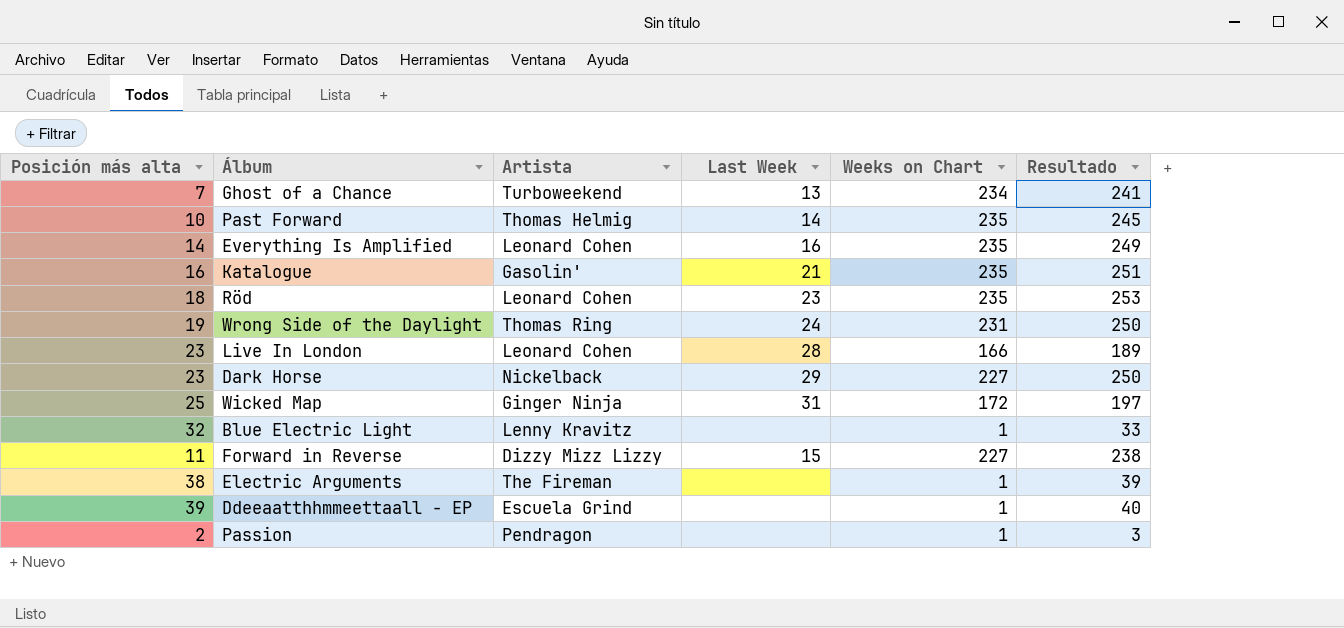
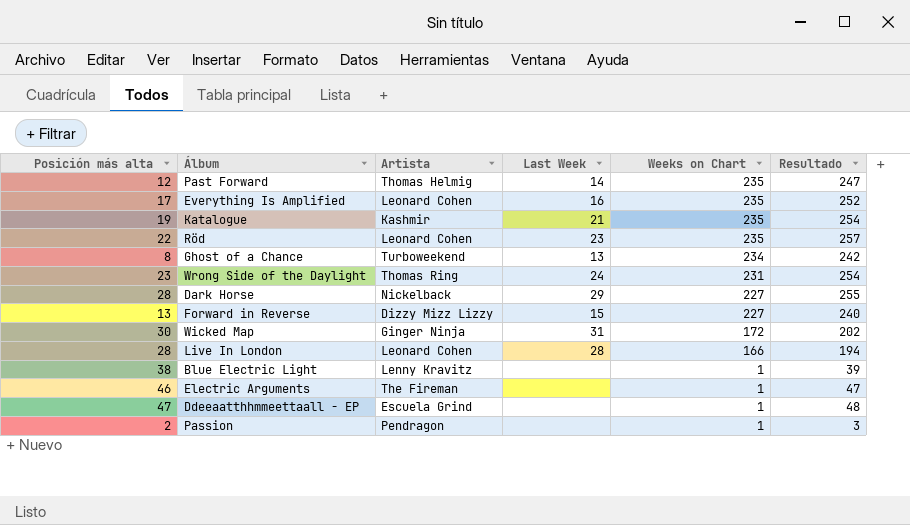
row order: none -> Weeks on Chart descending
Past Forward | Posición más alta: 10 -> 12
Past Forward | Resultado: 245 -> 247
Everything Is Amplified | Posición más alta: 14 -> 17
Everything Is Amplified | Resultado: 249 -> 252
Katalogue | Posición más alta: 16 -> 19
Katalogue | Artista: Gasolin' -> Kashmir
Katalogue | Resultado: 251 -> 254
Röd | Posición más alta: 18 -> 22
Röd | Resultado: 253 -> 257
Ghost of a Chance | Posición más alta: 7 -> 8
Ghost of a Chance | Resultado: 241 -> 242
Wrong Side of the Daylight | Posición más alta: 19 -> 23
Wrong Side of the Daylight | Resultado: 250 -> 254
Dark Horse | Posición más alta: 23 -> 28
Dark Horse | Resultado: 250 -> 255
Forward in Reverse | Posición más alta: 11 -> 13
Forward in Reverse | Resultado: 238 -> 240
Wicked Map | Posición más alta: 25 -> 30
Wicked Map | Resultado: 197 -> 202
Live In London | Posición más alta: 23 -> 28
Live In London | Resultado: 189 -> 194
Blue Electric Light | Posición más alta: 32 -> 38
Blue Electric Light | Resultado: 33 -> 39
Electric Arguments | Posición más alta: 38 -> 46
Electric Arguments | Resultado: 39 -> 47
Ddeeaatthhmmeettaall - EP | Posición más alta: 39 -> 47
Ddeeaatthhmmeettaall - EP | Resultado: 40 -> 48

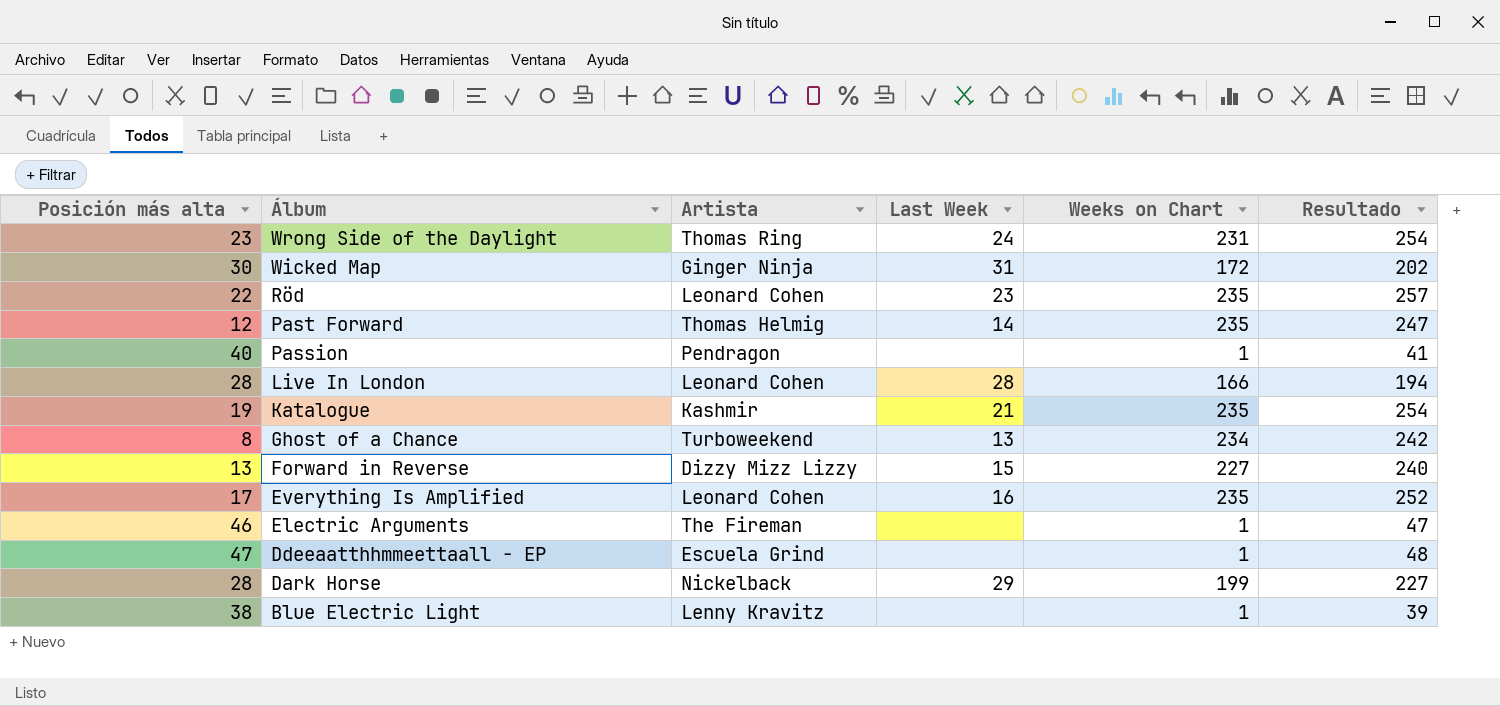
row order: Weeks on Chart descending -> Álbum descending
Passion | Posición más alta: 2 -> 40
Passion | Resultado: 3 -> 41
Dark Horse | Weeks on Chart: 227 -> 199
Dark Horse | Resultado: 255 -> 227

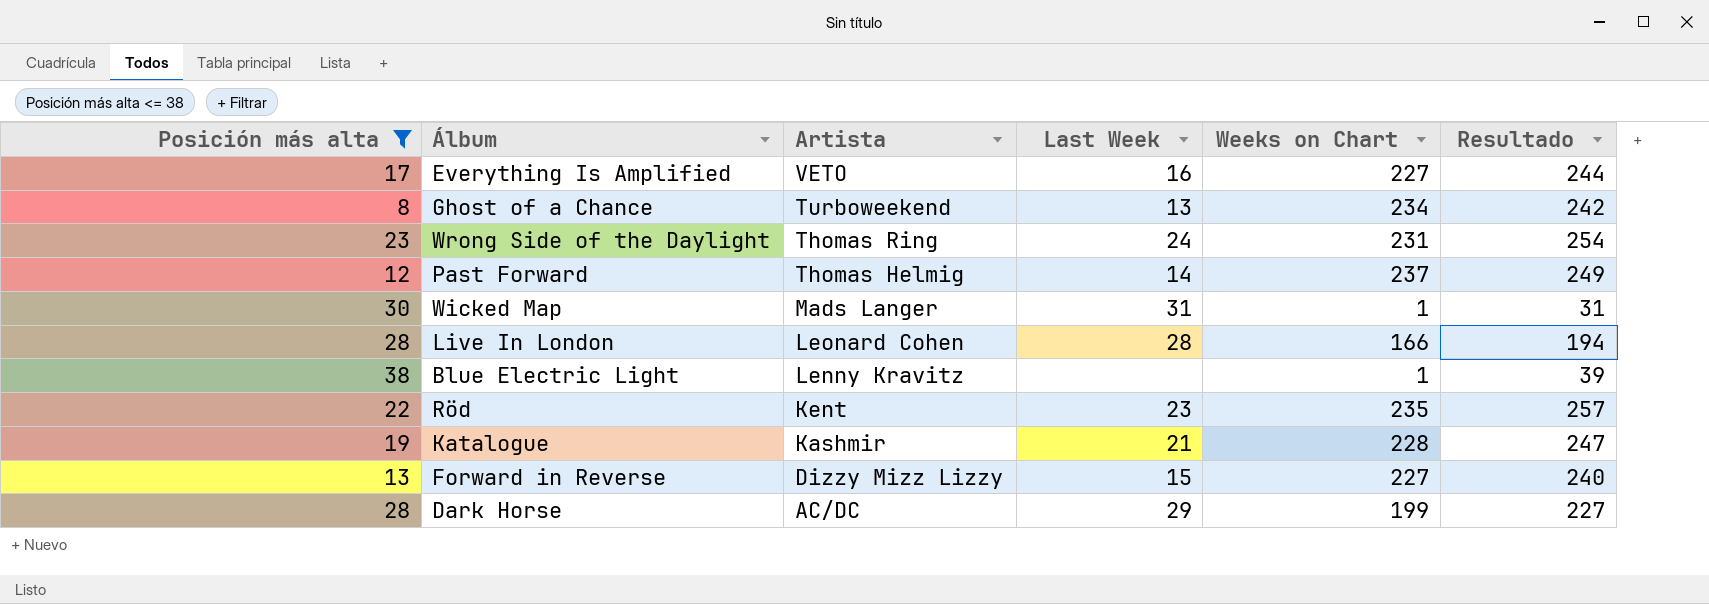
filter: none -> Posición más alta <= 38
row order: Álbum descending -> Artista descending
Everything Is Amplified | Artista: Leonard Cohen -> VETO
Everything Is Amplified | Weeks on Chart: 235 -> 227
Everything Is Amplified | Resultado: 252 -> 244
Past Forward | Weeks on Chart: 235 -> 237
Past Forward | Resultado: 247 -> 249
Wicked Map | Artista: Ginger Ninja -> Mads Langer
Wicked Map | Weeks on Chart: 172 -> 1
Wicked Map | Resultado: 202 -> 31
Röd | Artista: Leonard Cohen -> Kent
Katalogue | Weeks on Chart: 235 -> 228
Katalogue | Resultado: 254 -> 247
Dark Horse | Artista: Nickelback -> AC/DC

